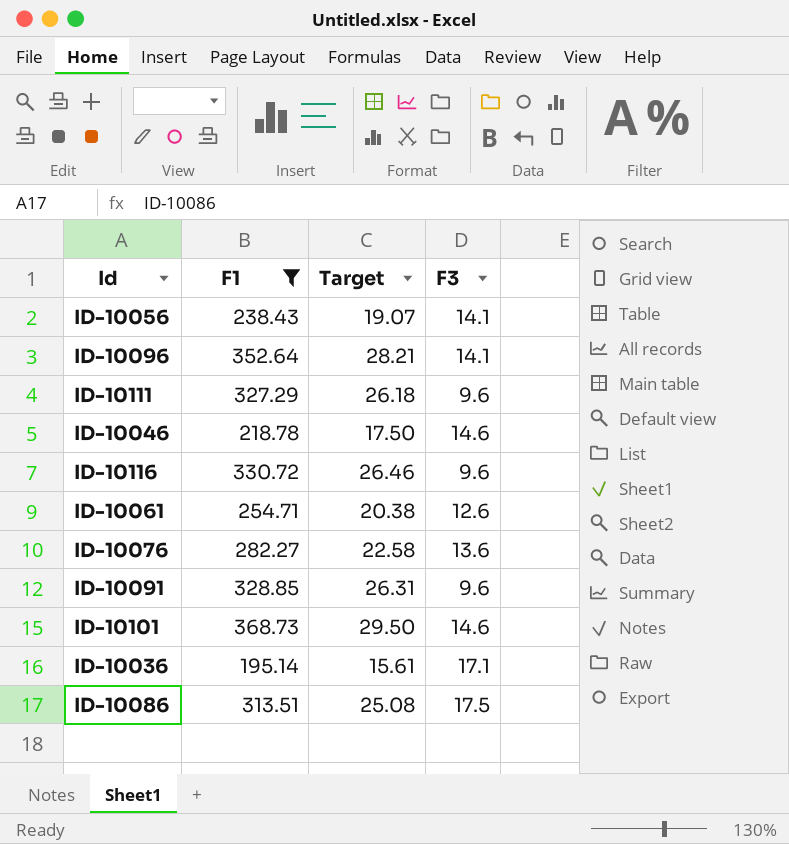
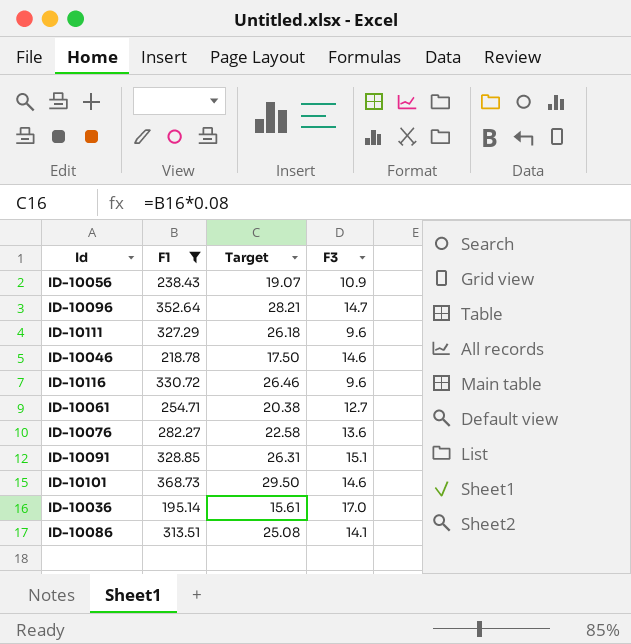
ID-10056 | F3: 14.1 -> 10.9
ID-10096 | F3: 14.1 -> 14.7
ID-10061 | F3: 12.6 -> 12.7
ID-10091 | F3: 9.6 -> 15.1
ID-10036 | F3: 17.1 -> 17.0
ID-10086 | F3: 17.5 -> 14.1

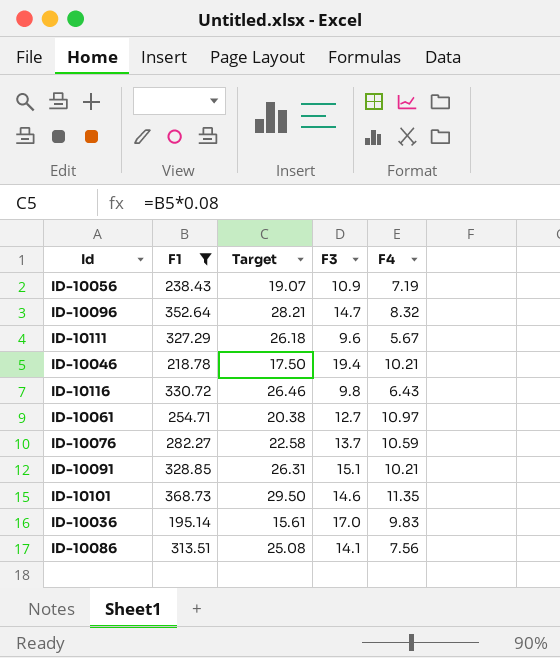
column F4 | position: none -> 5
ID-10046 | F3: 14.6 -> 19.4
ID-10116 | F3: 9.6 -> 9.8
ID-10076 | F3: 13.6 -> 13.7

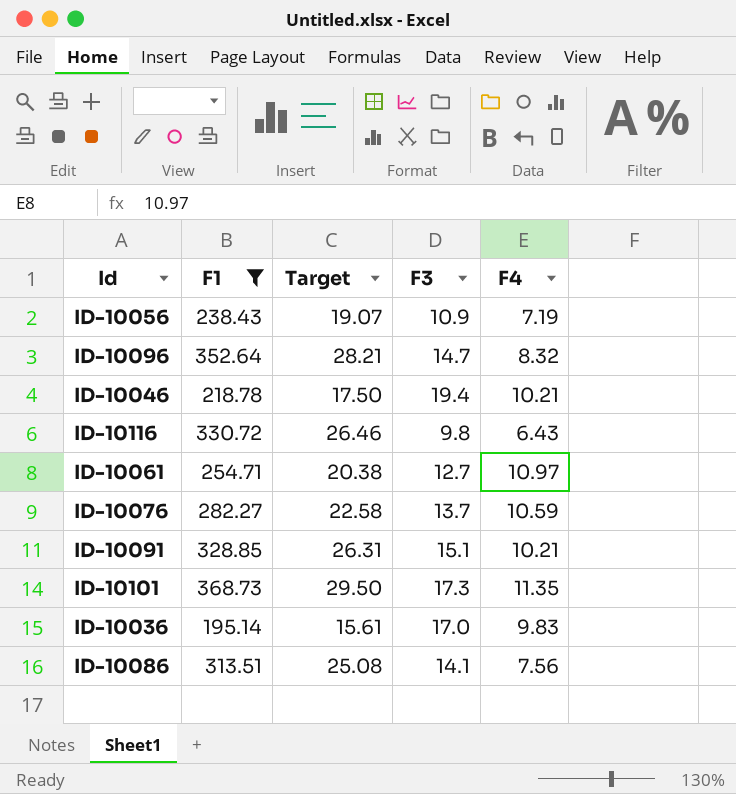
row ID-10111: 327.29 | 26.18 | 9.6 | 5.67 -> none
ID-10101 | F3: 14.6 -> 17.3

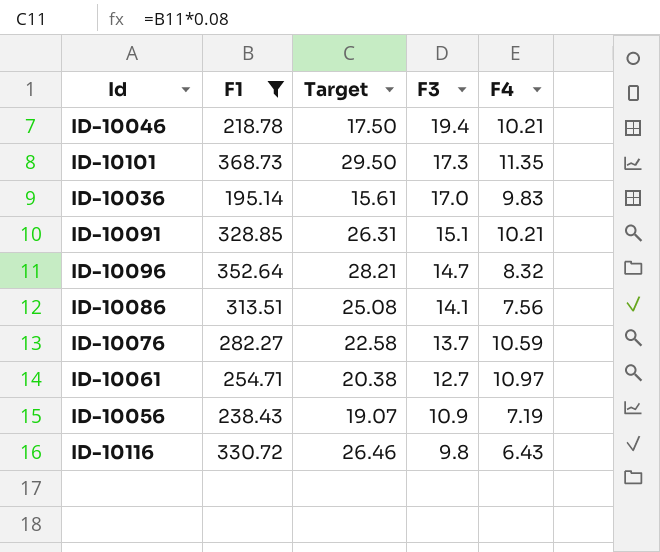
row order: none -> F3 descending

